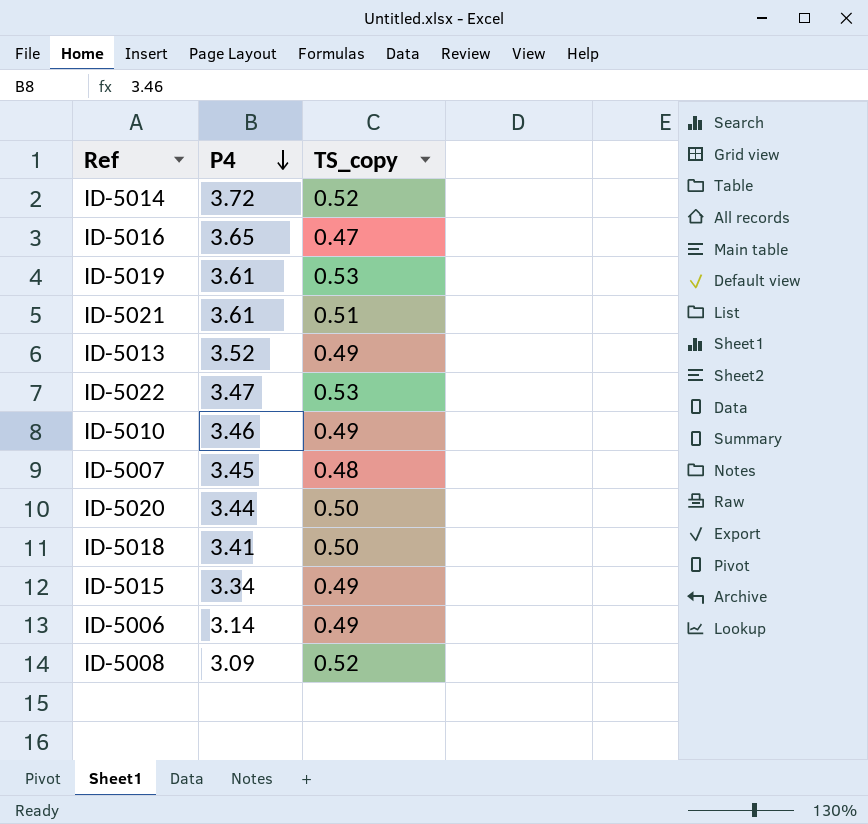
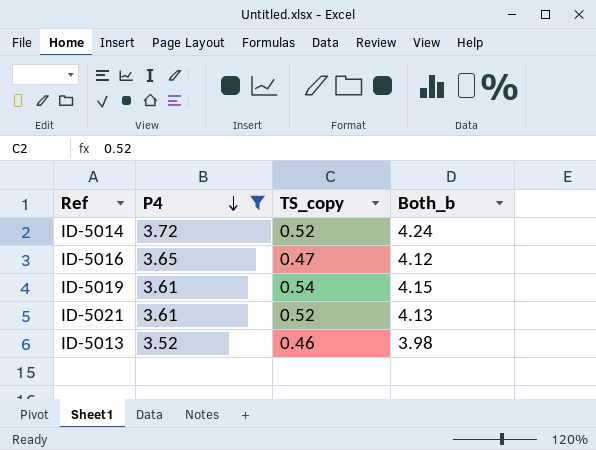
filter: none -> P4 >= 3.52
column Both_b | formula: none -> [P4] + [TS_copy]
ID-5019 | TS_copy: 0.53 -> 0.54
ID-5021 | TS_copy: 0.51 -> 0.52
ID-5013 | TS_copy: 0.49 -> 0.46

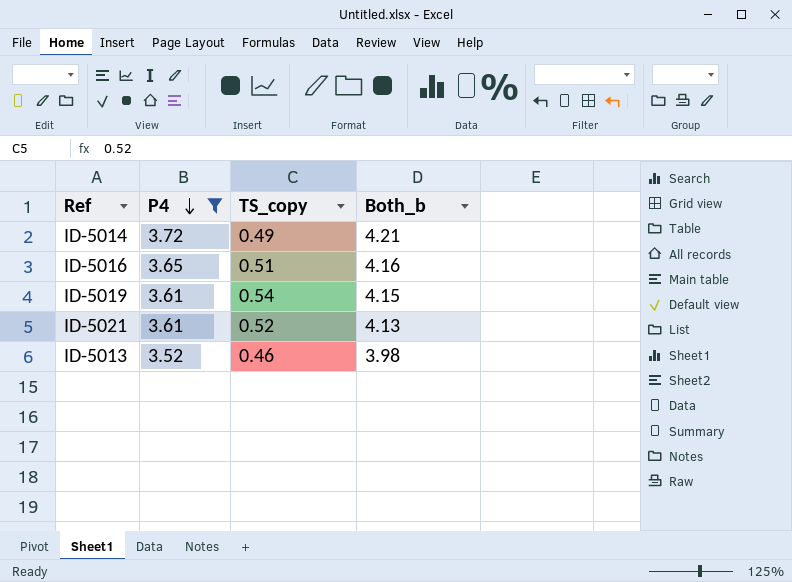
ID-5014 | TS_copy: 0.52 -> 0.49
ID-5014 | Both_b: 4.24 -> 4.21
ID-5016 | TS_copy: 0.47 -> 0.51
ID-5016 | Both_b: 4.12 -> 4.16

